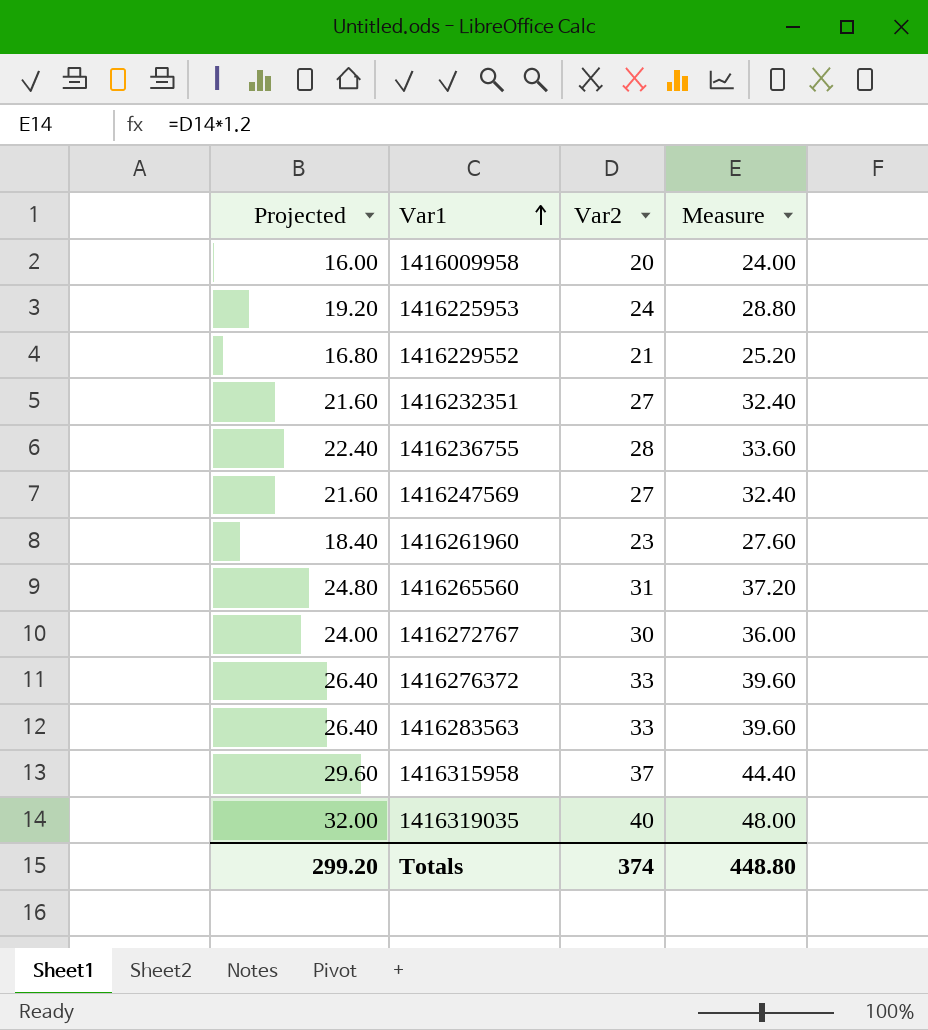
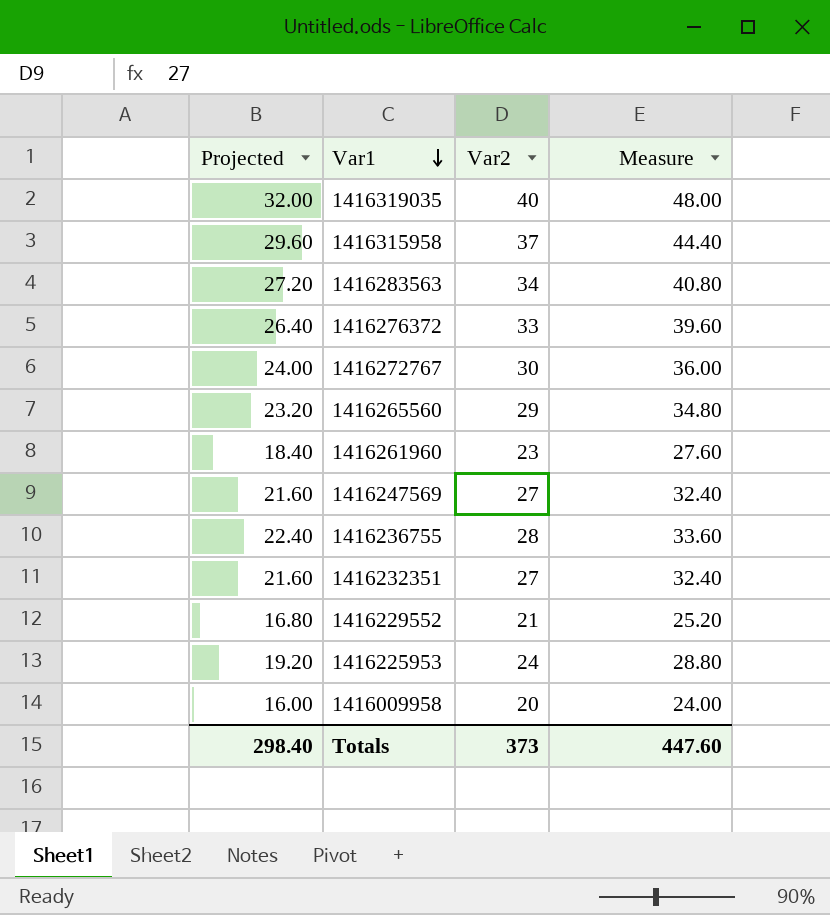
row order: Var1 ascending -> Var1 descending
1416283563 | Projected: 26.40 -> 27.20
1416283563 | Var2: 33 -> 34
1416283563 | Measure: 39.60 -> 40.80
1416265560 | Projected: 24.80 -> 23.20
1416265560 | Var2: 31 -> 29
1416265560 | Measure: 37.20 -> 34.80
Totals | Projected: 299.20 -> 298.40
Totals | Var2: 374 -> 373
Totals | Measure: 448.80 -> 447.60

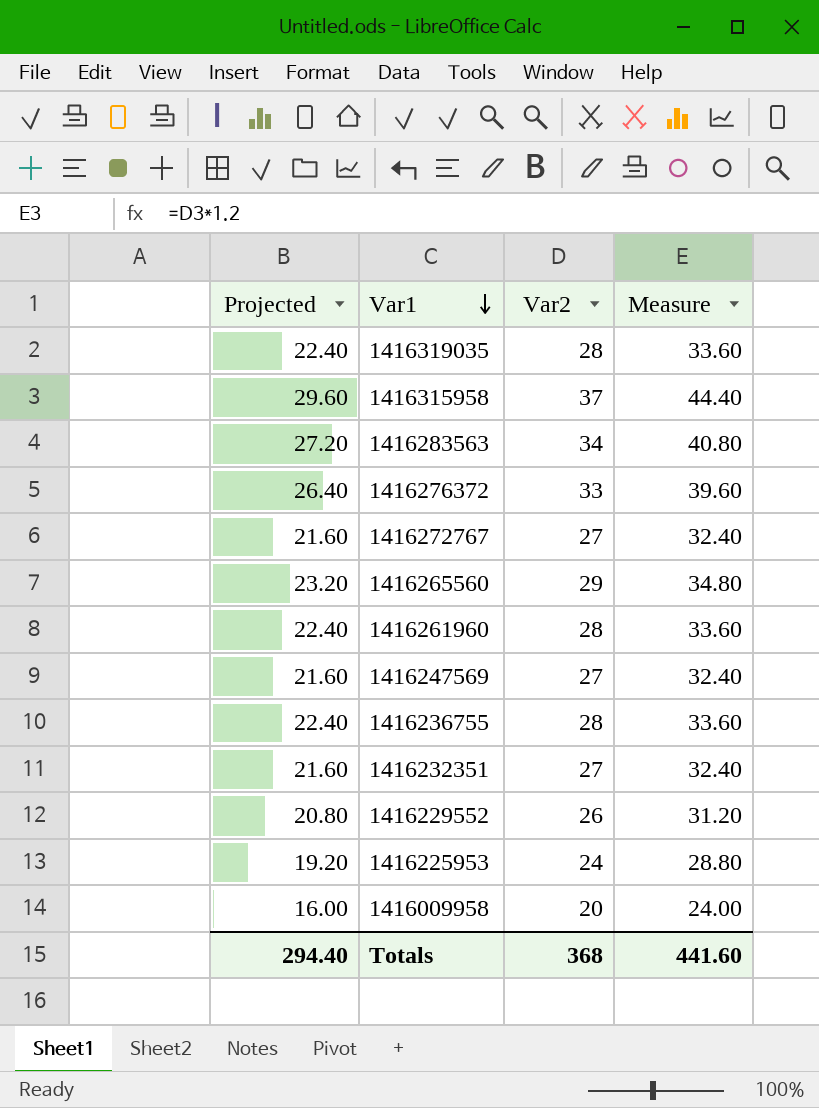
1416319035 | Projected: 32.00 -> 22.40
1416319035 | Var2: 40 -> 28
1416319035 | Measure: 48.00 -> 33.60
1416272767 | Projected: 24.00 -> 21.60
1416272767 | Var2: 30 -> 27
1416272767 | Measure: 36.00 -> 32.40
1416261960 | Projected: 18.40 -> 22.40
1416261960 | Var2: 23 -> 28
1416261960 | Measure: 27.60 -> 33.60
1416229552 | Projected: 16.80 -> 20.80
1416229552 | Var2: 21 -> 26
1416229552 | Measure: 25.20 -> 31.20
Totals | Projected: 298.40 -> 294.40
Totals | Var2: 373 -> 368
Totals | Measure: 447.60 -> 441.60

